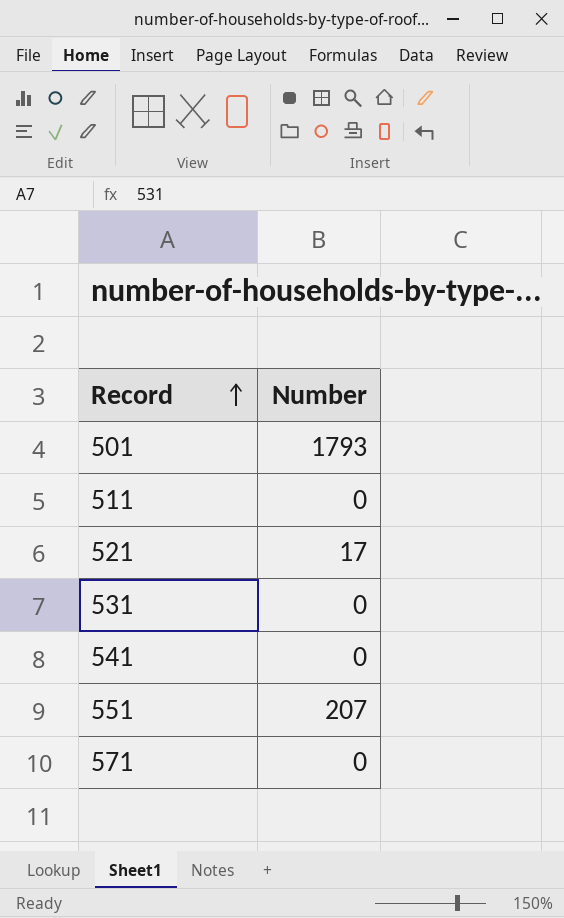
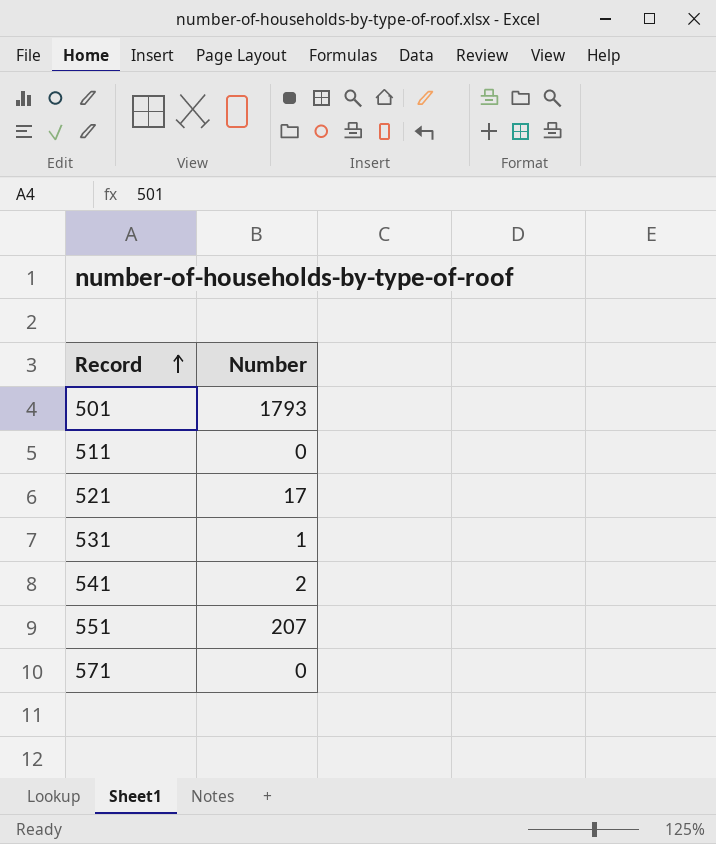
531 | Number: 0 -> 1
541 | Number: 0 -> 2

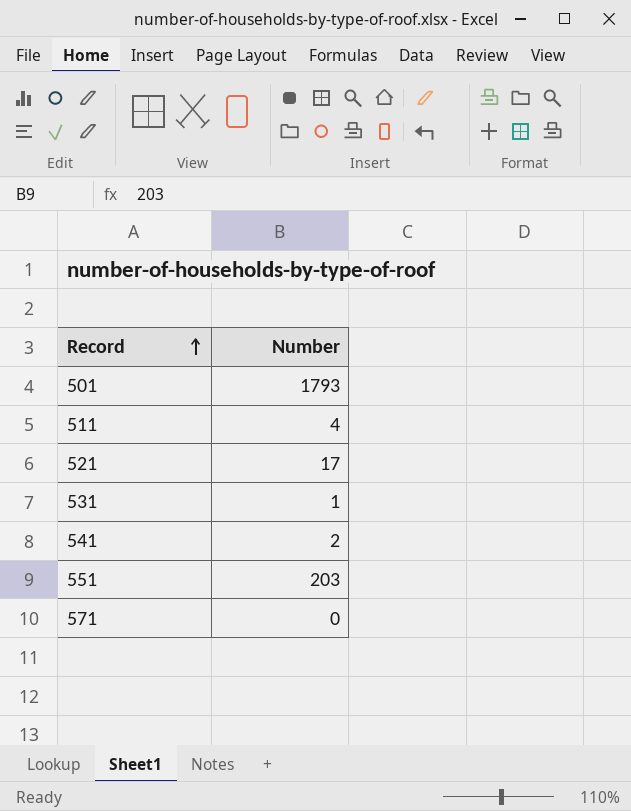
511 | Number: 0 -> 4
551 | Number: 207 -> 203

